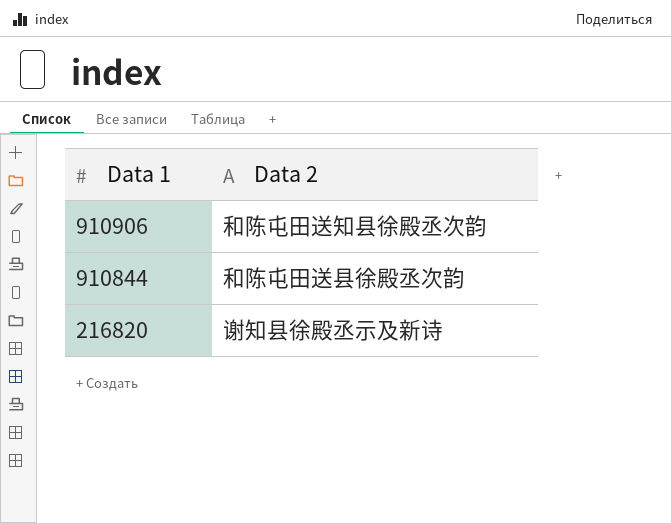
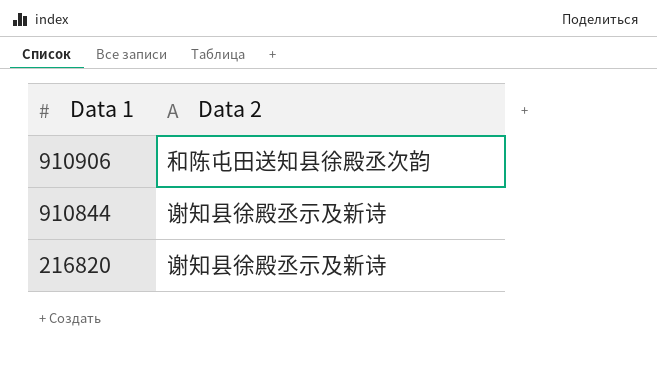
910844 | Data 2: 和陈屯田送县徐殿丞次韵 -> 谢知县徐殿丞示及新诗

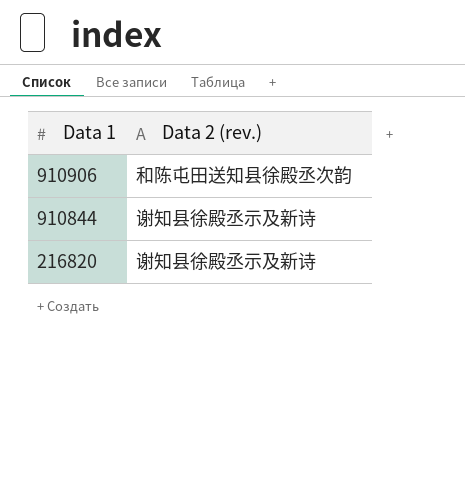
column name: Data 2 -> Data 2 (rev.)

